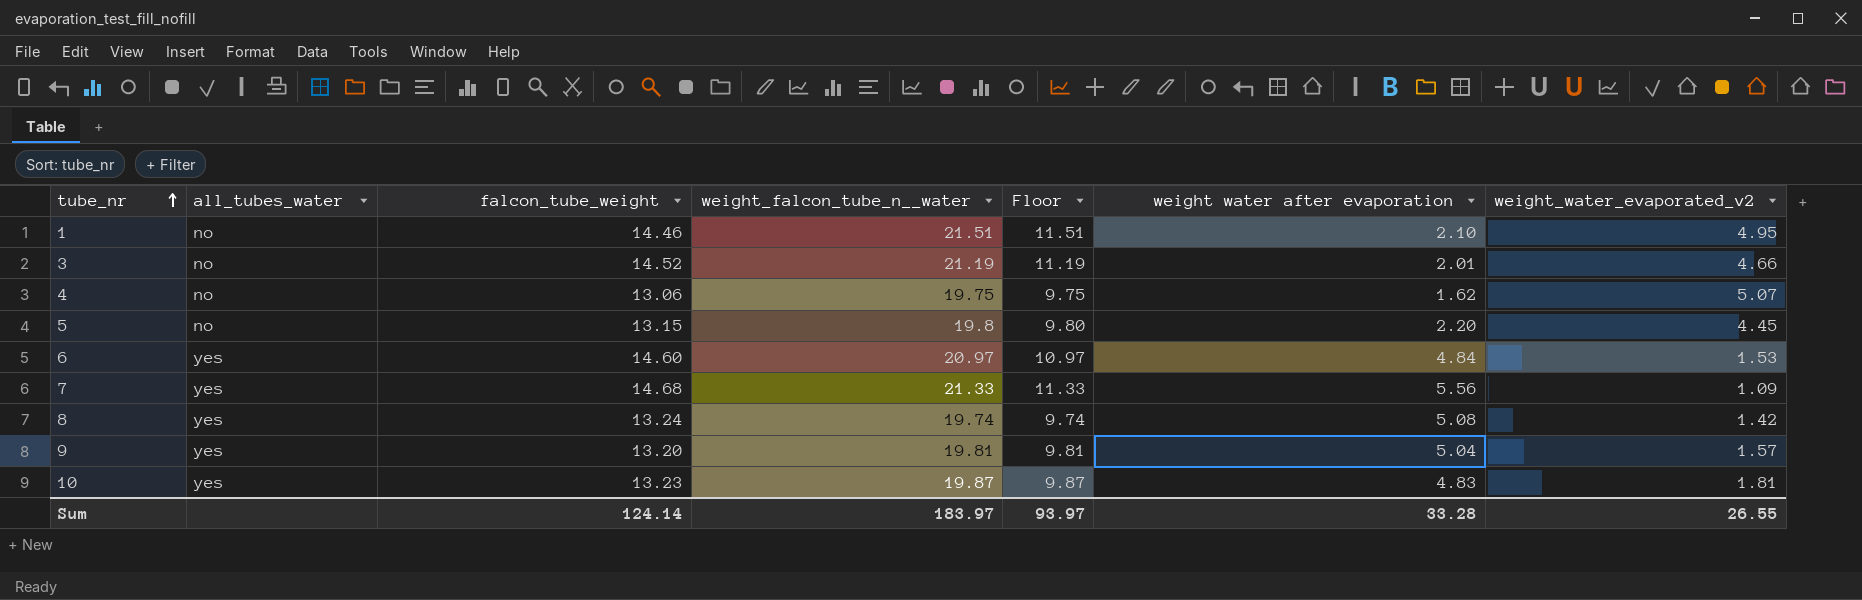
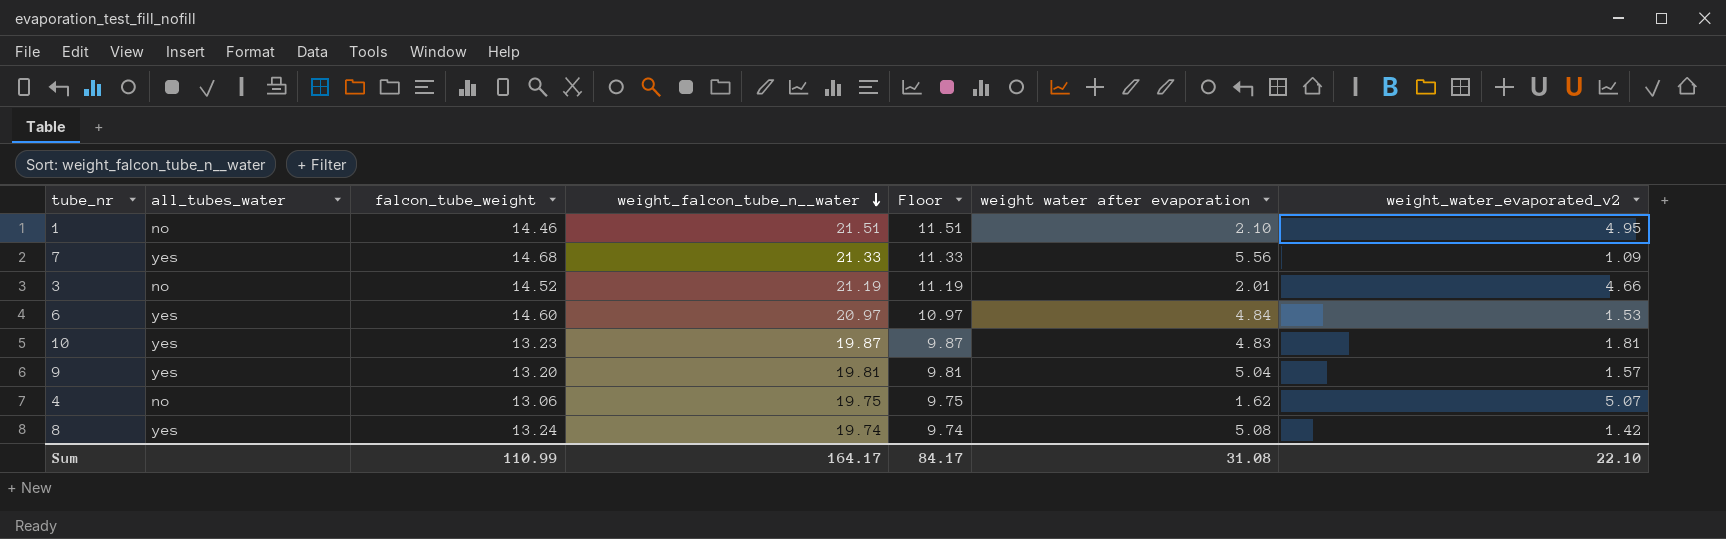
row order: tube_nr ascending -> weight_falcon_tube_n__water descending
row 5: no | 13.15 | 19.8 | 9.80 | 2.20 | 4.45 -> none
Sum | falcon_tube_weight: 124.14 -> 110.99
Sum | weight_falcon_tube_n__water: 183.97 -> 164.17
Sum | Floor: 93.97 -> 84.17
Sum | weight water after evaporation: 33.28 -> 31.08
Sum | weight_water_evaporated_v2: 26.55 -> 22.10

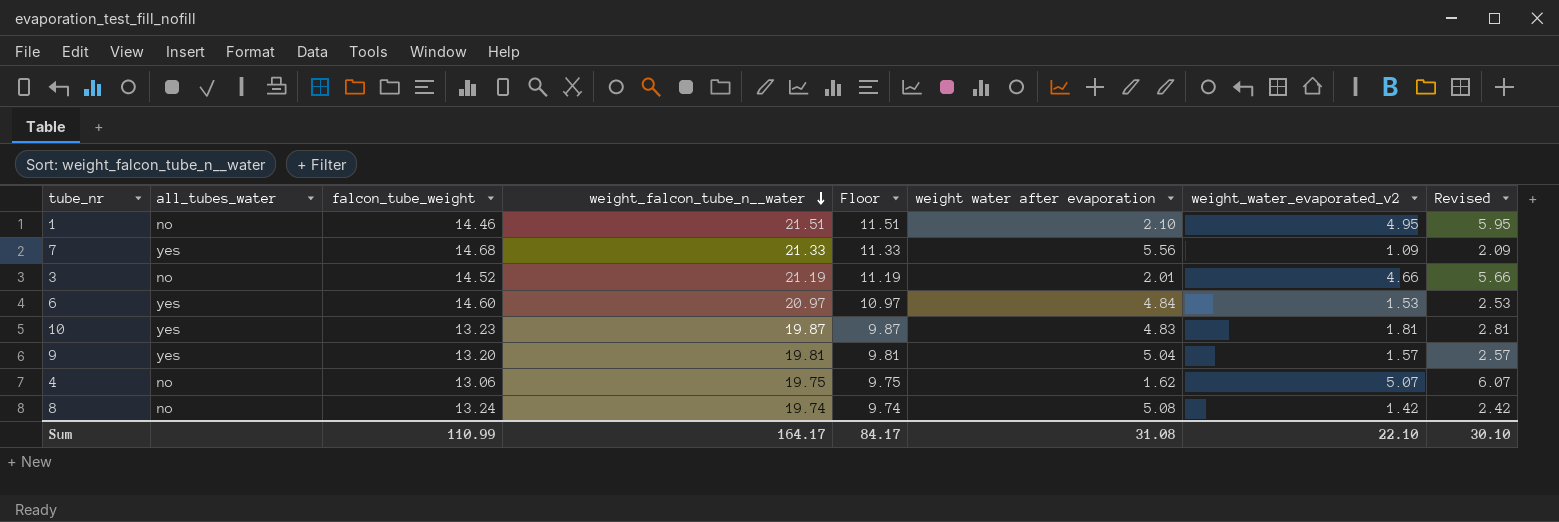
column Revised | formula: none -> [weight_water_evaporated_v2] + 1
8 | all_tubes_water: yes -> no

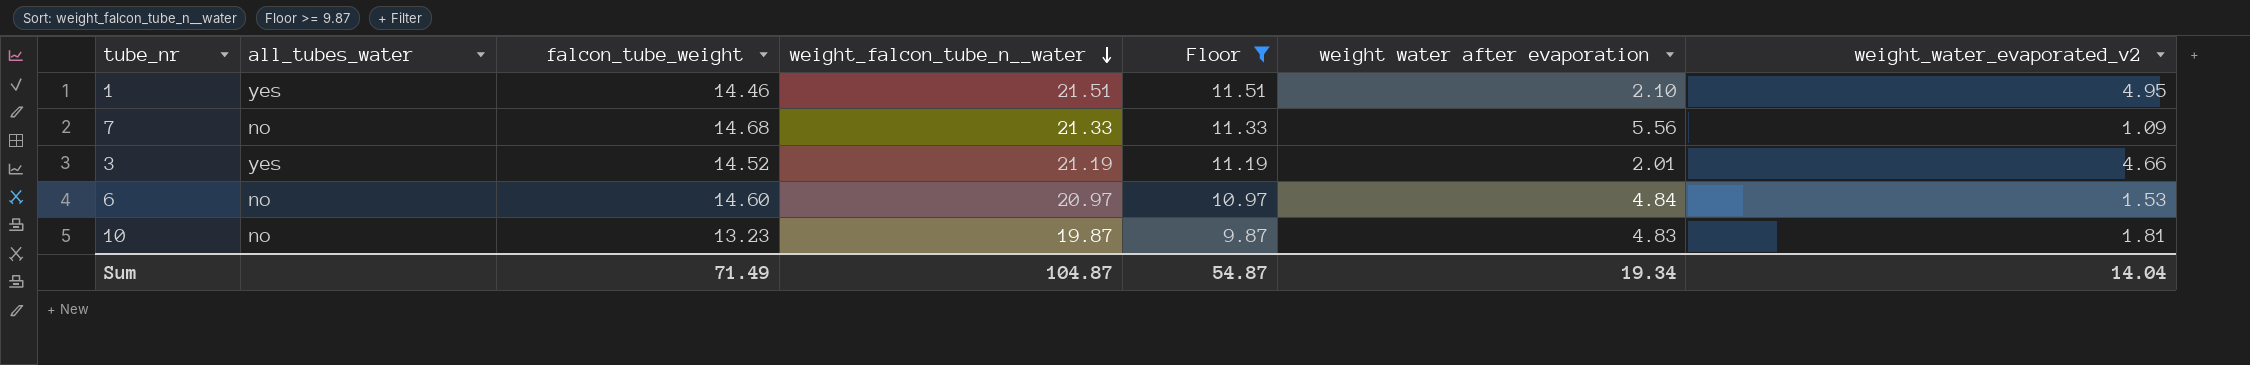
filter: none -> Floor >= 9.87
column Revised | formula: [weight_water_evaporated_v2] + 1 -> none
1 | all_tubes_water: no -> yes
7 | all_tubes_water: yes -> no
3 | all_tubes_water: no -> yes
6 | all_tubes_water: yes -> no
10 | all_tubes_water: yes -> no
Sum | falcon_tube_weight: 110.99 -> 71.49
Sum | weight_falcon_tube_n__water: 164.17 -> 104.87
Sum | Floor: 84.17 -> 54.87
Sum | weight water after evaporation: 31.08 -> 19.34
Sum | weight_water_evaporated_v2: 22.10 -> 14.04

